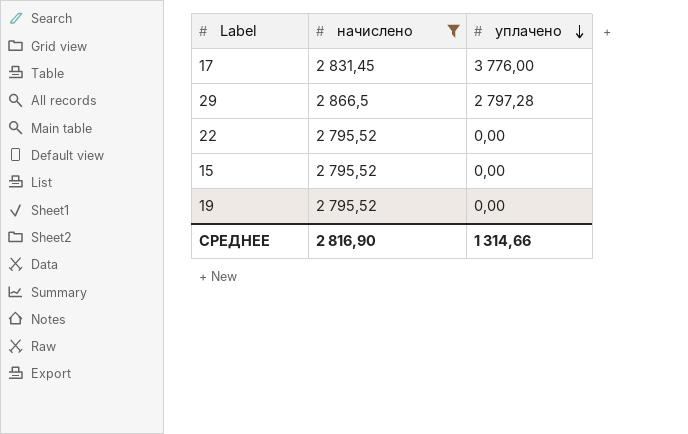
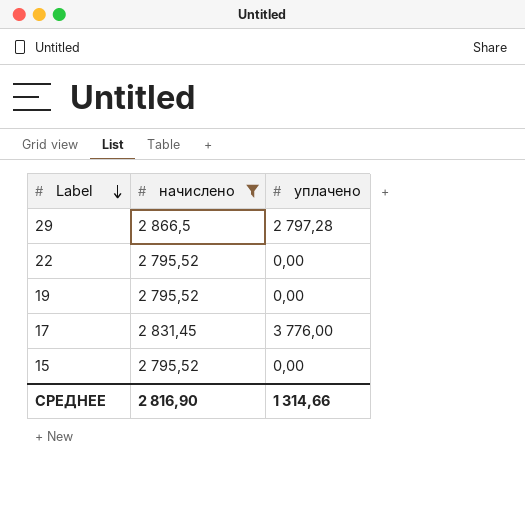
row order: уплачено descending -> Label descending

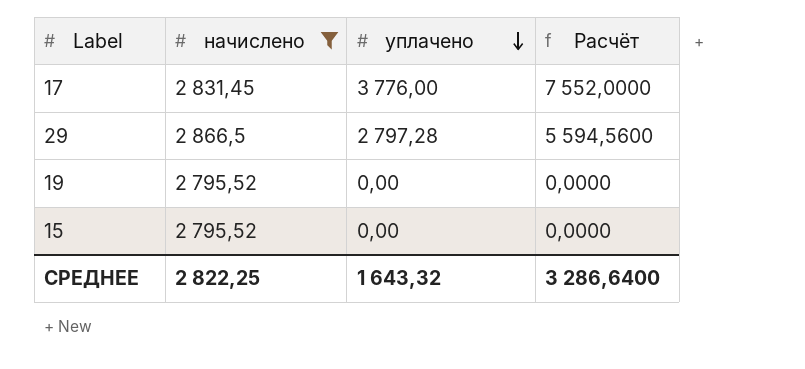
row order: Label descending -> уплачено descending
column Расчёт | formula: none -> [уплачено] * 2
row 22: 2 795,52 | 0,00 -> none
СРЕДНЕЕ | начислено: 2 816,90 -> 2 822,25
СРЕДНЕЕ | уплачено: 1 314,66 -> 1 643,32

